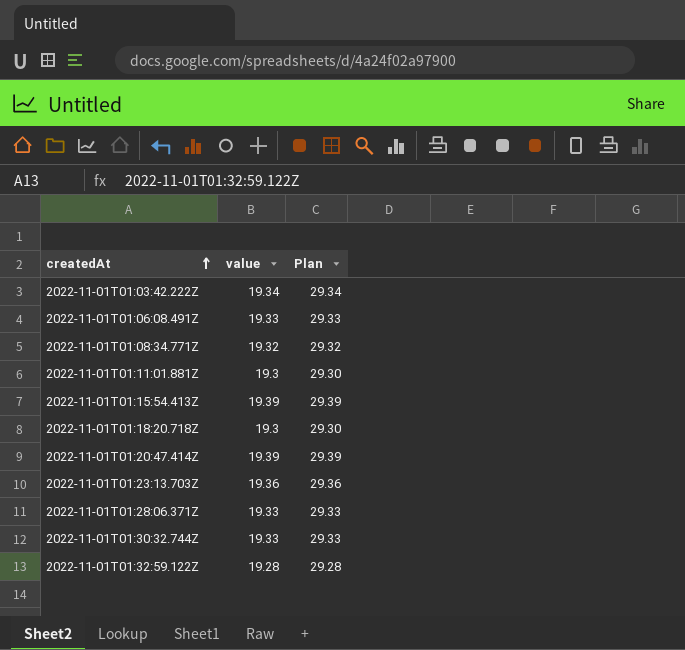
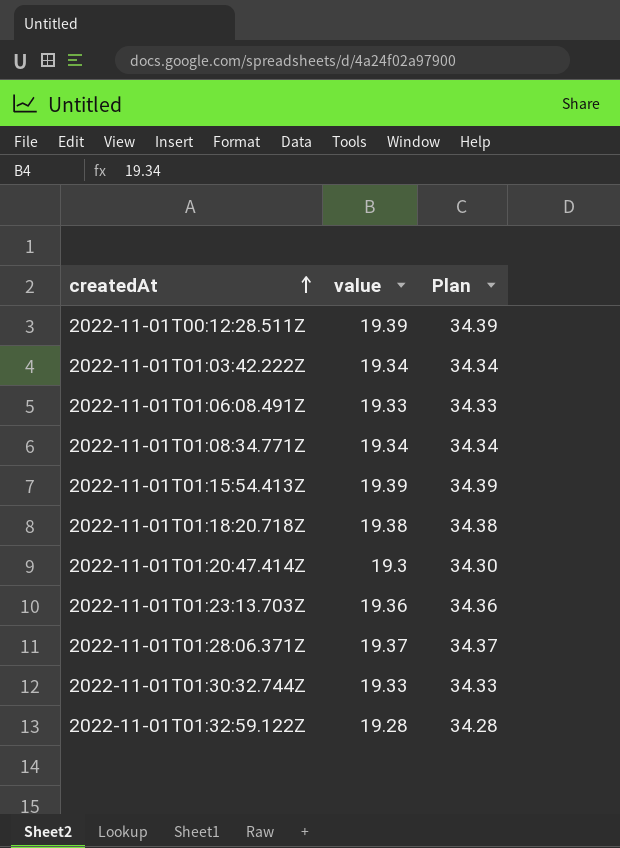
column Plan | formula: [value] + 10 -> [value] + 15
row 2022-11-01T01:11:01.881Z: 19.3 | 29.30 -> none
row 2022-11-01T00:12:28.511Z: none -> 19.39 | 34.39
2022-11-01T01:08:34.771Z | value: 19.32 -> 19.34
2022-11-01T01:18:20.718Z | value: 19.3 -> 19.38
2022-11-01T01:20:47.414Z | value: 19.39 -> 19.3
2022-11-01T01:28:06.371Z | value: 19.33 -> 19.37

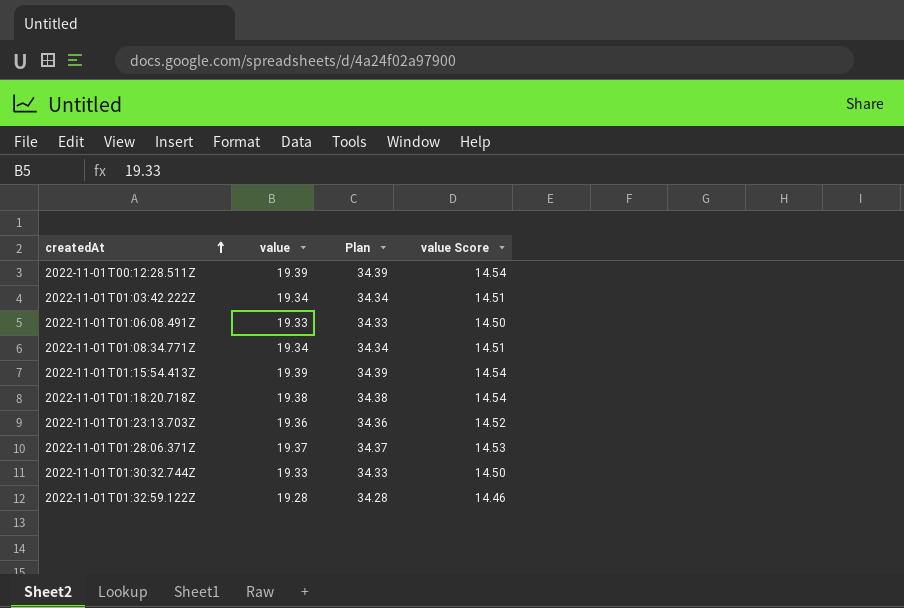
column value Score | formula: none -> [value] * 0.75
row 2022-11-01T01:20:47.414Z: 19.3 | 34.30 -> none

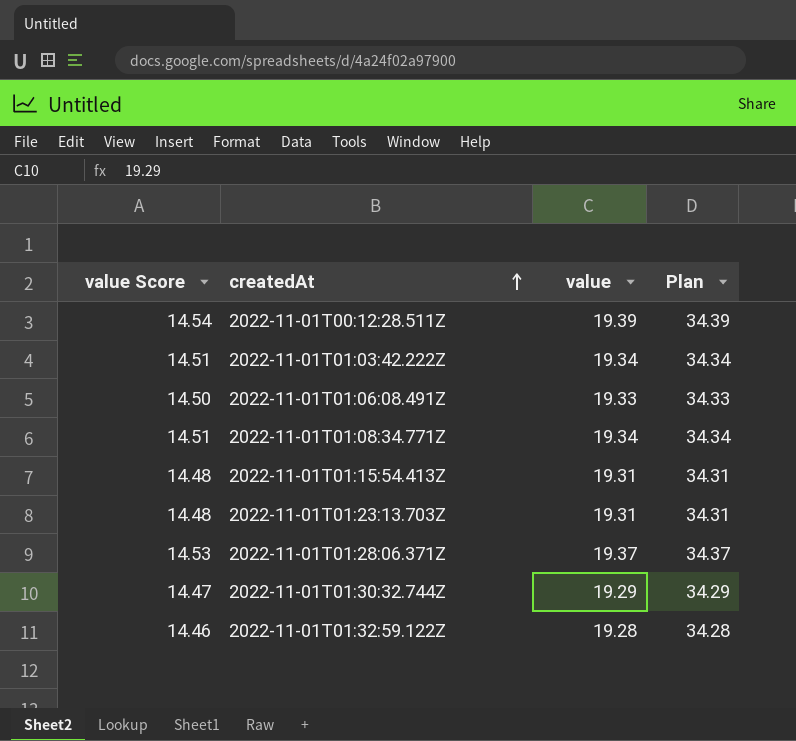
column value Score | position: 4 -> 1
row 2022-11-01T01:18:20.718Z: 19.38 | 34.38 | 14.54 -> none
2022-11-01T01:15:54.413Z | value Score: 14.54 -> 14.48
2022-11-01T01:15:54.413Z | value: 19.39 -> 19.31
2022-11-01T01:15:54.413Z | Plan: 34.39 -> 34.31
2022-11-01T01:23:13.703Z | value Score: 14.52 -> 14.48
2022-11-01T01:23:13.703Z | value: 19.36 -> 19.31
2022-11-01T01:23:13.703Z | Plan: 34.36 -> 34.31
2022-11-01T01:30:32.744Z | value Score: 14.50 -> 14.47
2022-11-01T01:30:32.744Z | value: 19.33 -> 19.29
2022-11-01T01:30:32.744Z | Plan: 34.33 -> 34.29

